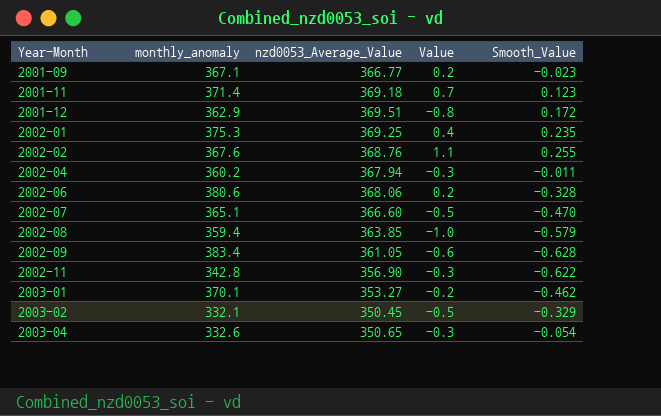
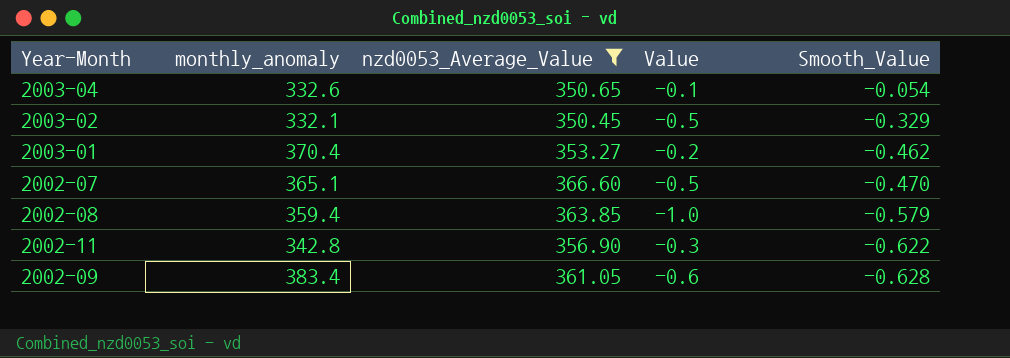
filter: none -> nzd0053_Average_Value <= 366.60
row order: Year-Month ascending -> Smooth_Value descending
2003-04 | Value: -0.3 -> -0.1
2003-01 | monthly_anomaly: 370.1 -> 370.4

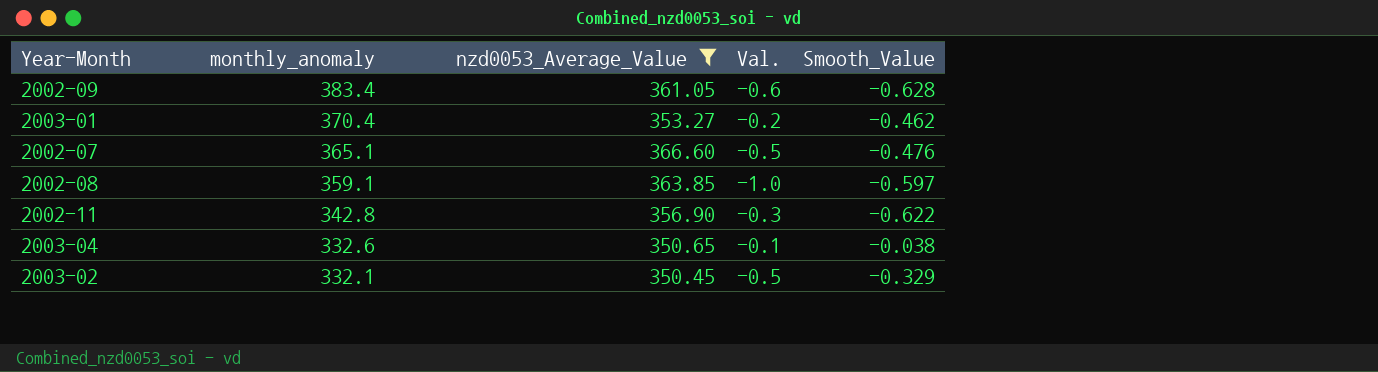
row order: Smooth_Value descending -> monthly_anomaly descending
column name: Value -> Val.
2002-07 | Smooth_Value: -0.470 -> -0.476
2002-08 | monthly_anomaly: 359.4 -> 359.1
2002-08 | Smooth_Value: -0.579 -> -0.597
2003-04 | Smooth_Value: -0.054 -> -0.038

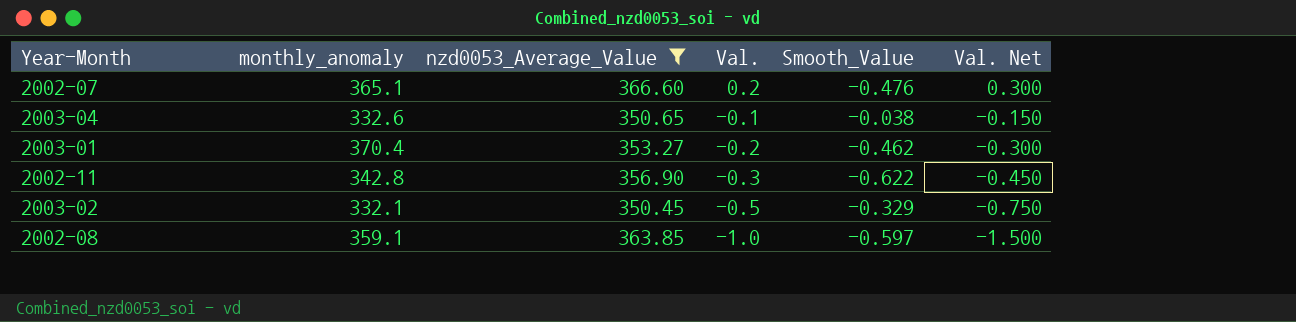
row order: monthly_anomaly descending -> Val. descending
column Val. Net | formula: none -> [Val.] * 1.5
row 2002-09: 383.4 | 361.05 | -0.6 | -0.628 -> none
2002-07 | Val.: -0.5 -> 0.2

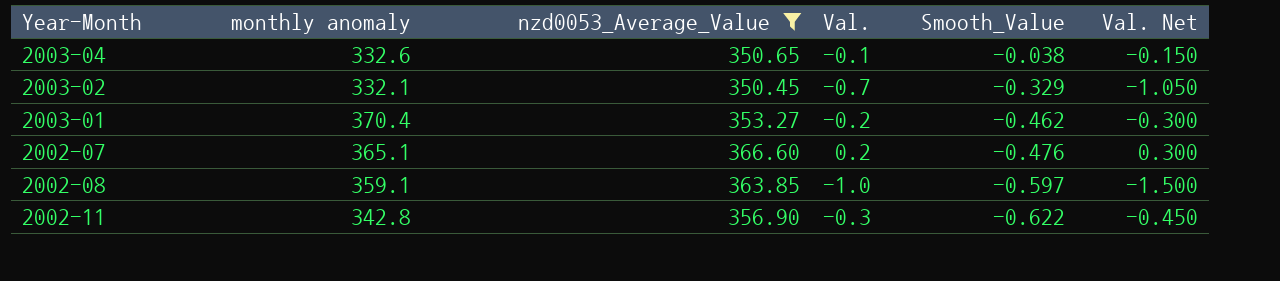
row order: Val. descending -> Smooth_Value descending
column name: monthly_anomaly -> monthly anomaly
2003-02 | Val.: -0.5 -> -0.7
2003-02 | Val. Net: -0.750 -> -1.050

